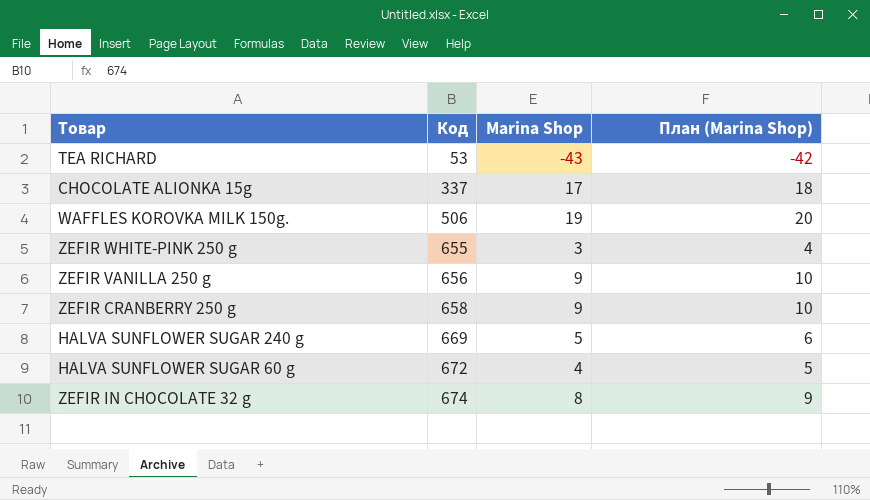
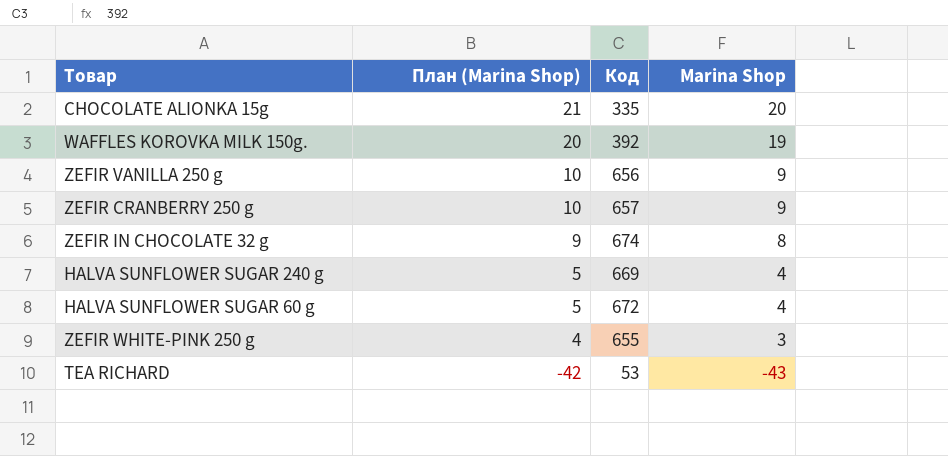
row order: Код ascending -> План (Marina Shop) descending
column План (Marina Shop) | position: 4 -> 2
CHOCOLATE ALIONKA 15g | План (Marina Shop): 18 -> 21
CHOCOLATE ALIONKA 15g | Код: 337 -> 335
CHOCOLATE ALIONKA 15g | Marina Shop: 17 -> 20
WAFFLES KOROVKA MILK 150g. | Код: 506 -> 392
ZEFIR CRANBERRY 250 g | Код: 658 -> 657
HALVA SUNFLOWER SUGAR 240 g | План (Marina Shop): 6 -> 5
HALVA SUNFLOWER SUGAR 240 g | Marina Shop: 5 -> 4

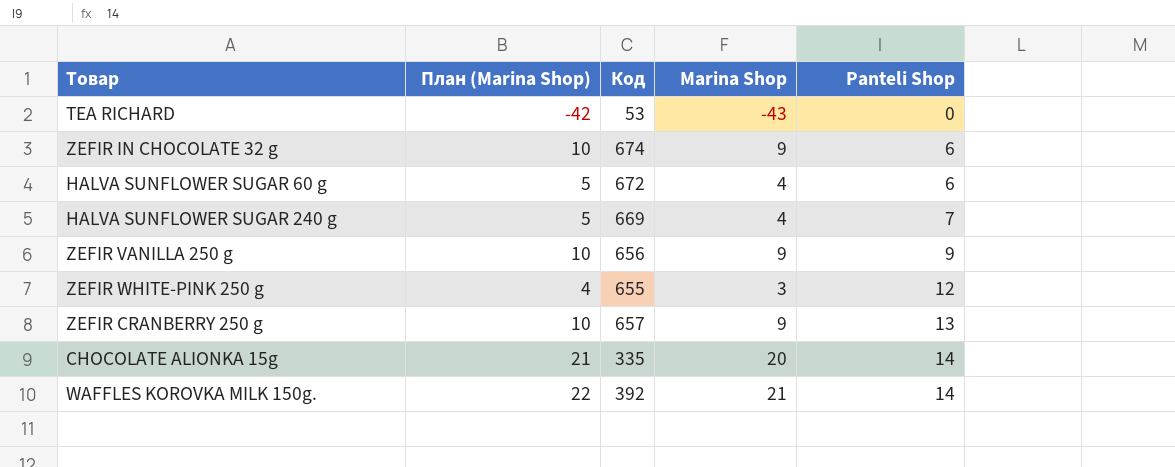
row order: План (Marina Shop) descending -> Panteli Shop ascending
column Panteli Shop | position: none -> 5
ZEFIR IN CHOCOLATE 32 g | План (Marina Shop): 9 -> 10
ZEFIR IN CHOCOLATE 32 g | Marina Shop: 8 -> 9
WAFFLES KOROVKA MILK 150g. | План (Marina Shop): 20 -> 22
WAFFLES KOROVKA MILK 150g. | Marina Shop: 19 -> 21

